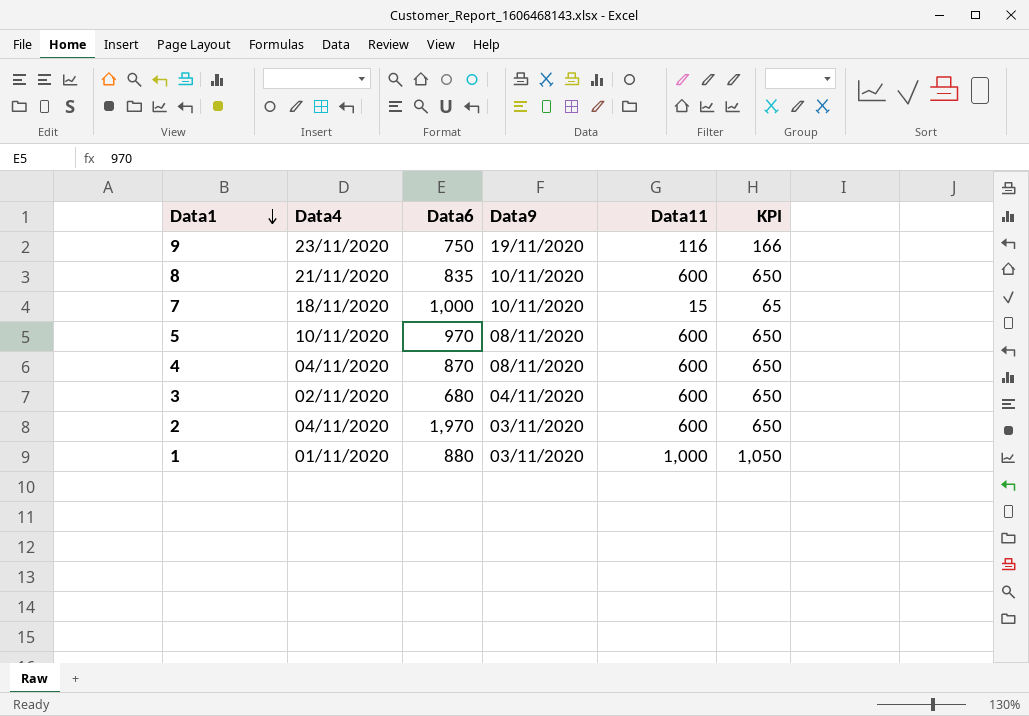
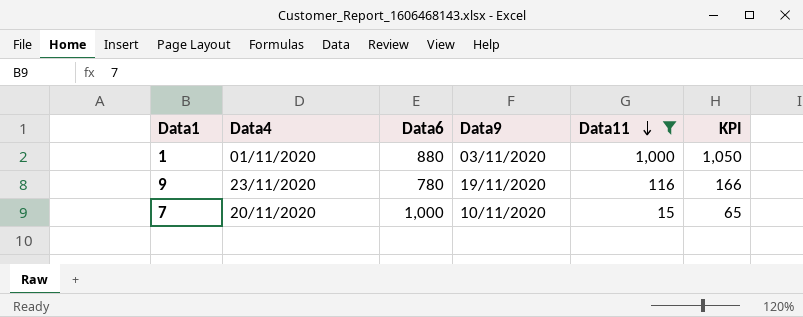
filter: none -> Data11 != 600
row order: Data1 descending -> Data11 descending
9 | Data6: 750 -> 780
7 | Data4: 18/11/2020 -> 20/11/2020

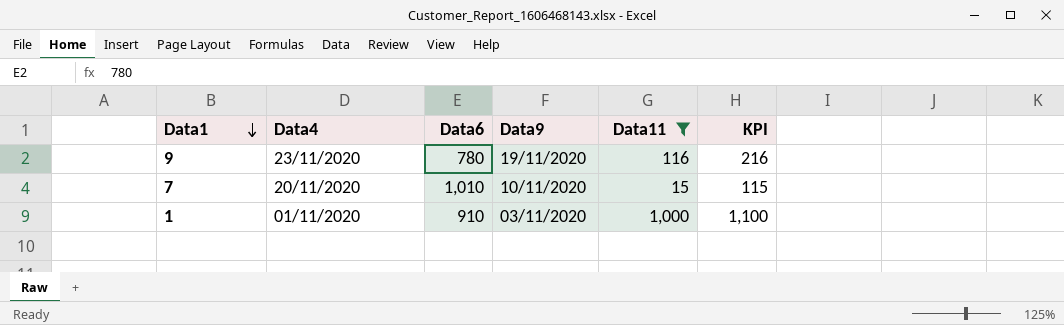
row order: Data11 descending -> Data1 descending
column KPI | formula: [Data11] + 50 -> [Data11] + 100
7 | Data6: 1,000 -> 1,010
1 | Data6: 880 -> 910

